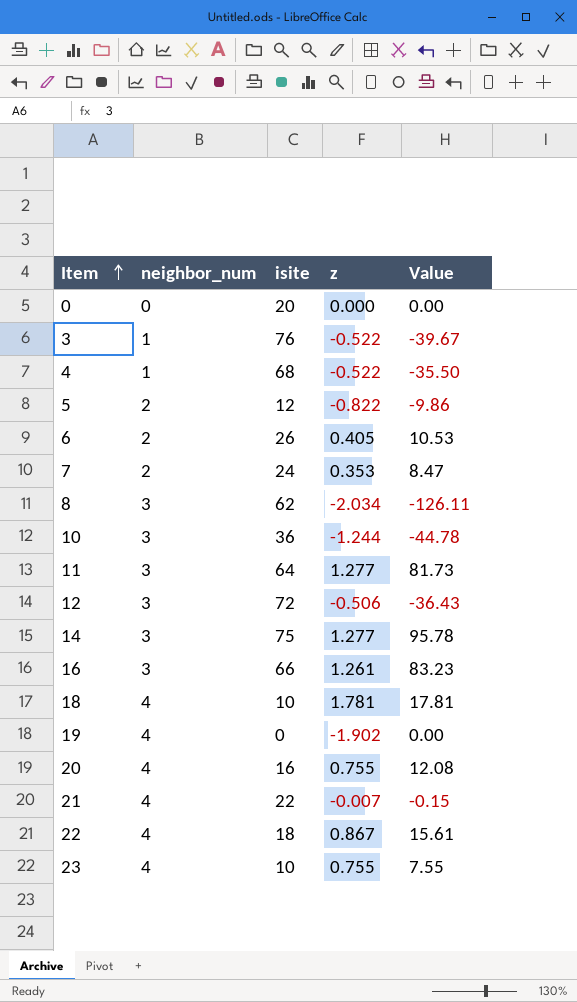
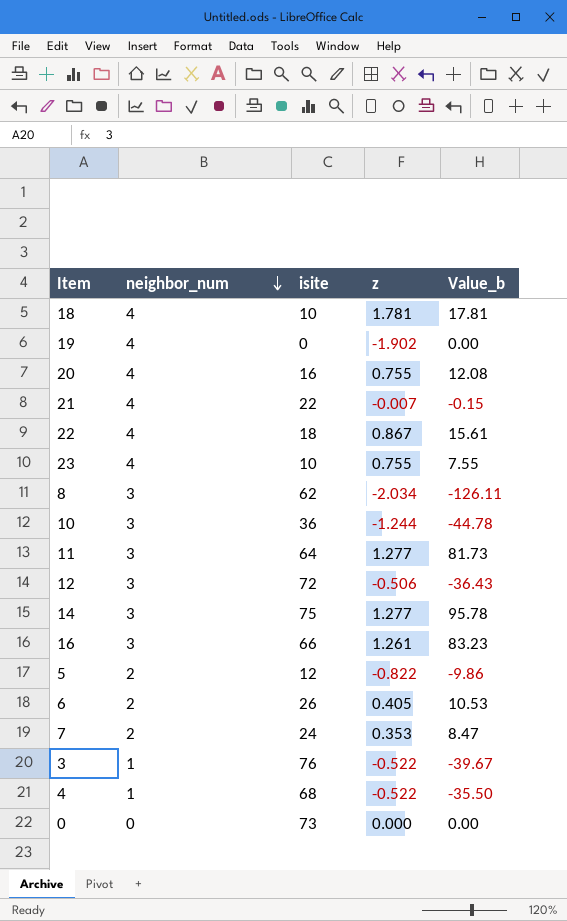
row order: Item ascending -> neighbor_num descending
column name: Value -> Value_b
0 | isite: 20 -> 73

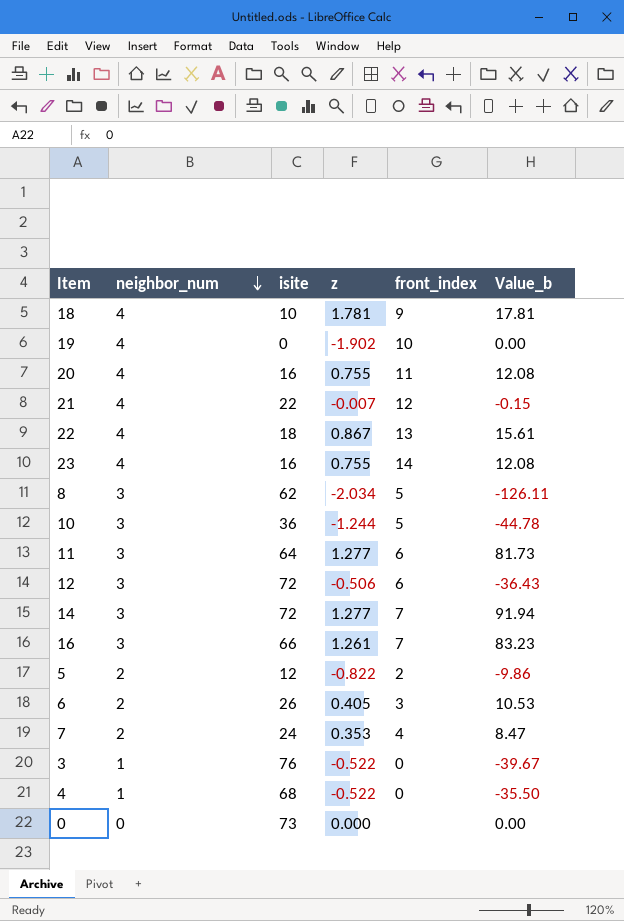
column front_index | position: none -> 5
23 | isite: 10 -> 16
23 | Value_b: 7.55 -> 12.08
14 | isite: 75 -> 72
14 | Value_b: 95.78 -> 91.94

